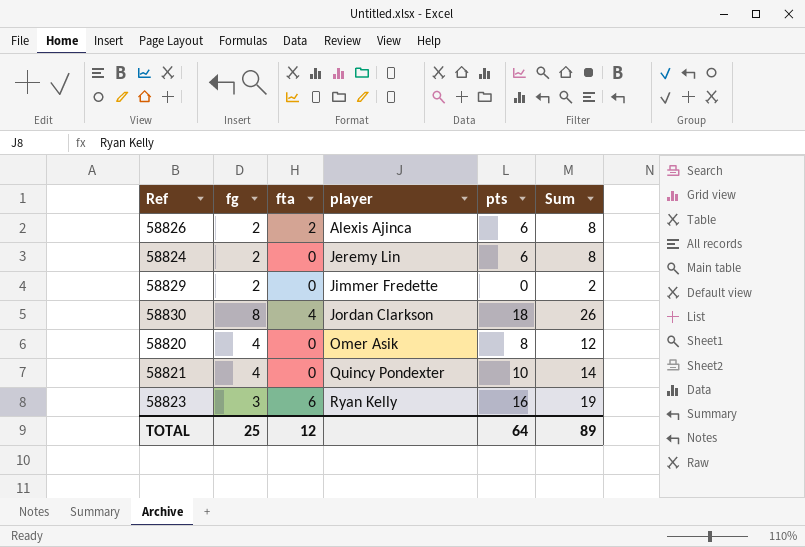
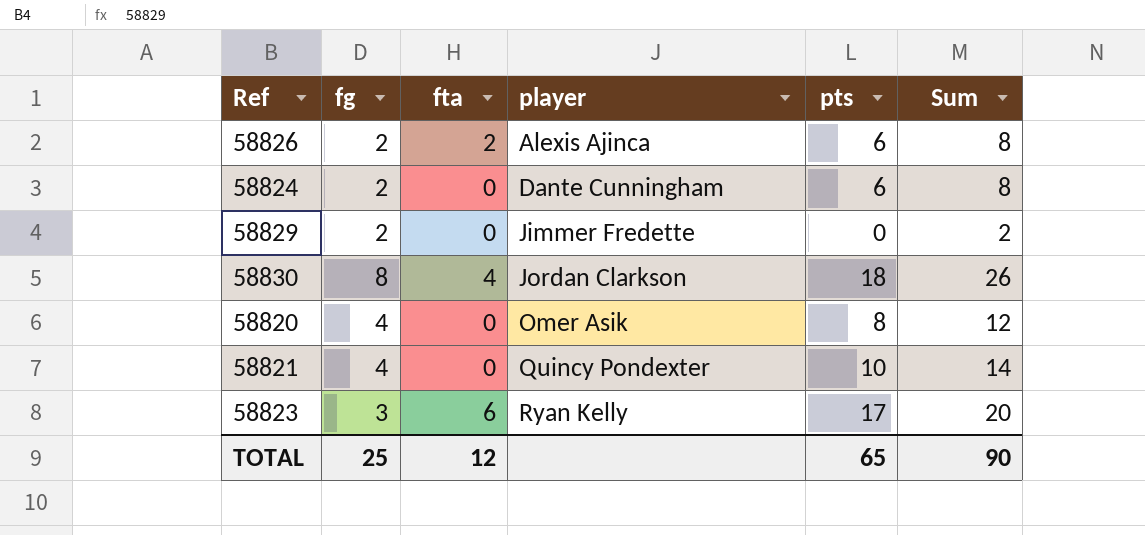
58824 | player: Jeremy Lin -> Dante Cunningham
58823 | pts: 16 -> 17
58823 | Sum: 19 -> 20
TOTAL | pts: 64 -> 65
TOTAL | Sum: 89 -> 90

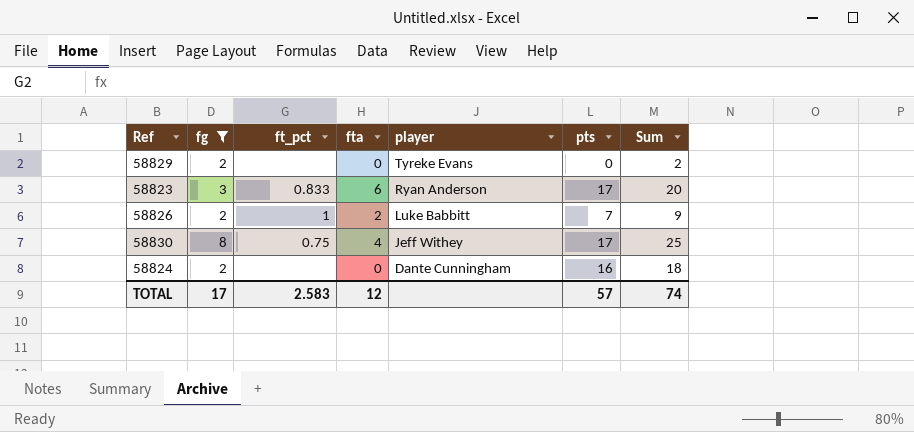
filter: none -> fg != 4
row order: player ascending -> player descending
column ft_pct | position: none -> 3
58829 | player: Jimmer Fredette -> Tyreke Evans
58823 | player: Ryan Kelly -> Ryan Anderson
58826 | player: Alexis Ajinca -> Luke Babbitt
58826 | pts: 6 -> 7
58826 | Sum: 8 -> 9
58830 | player: Jordan Clarkson -> Jeff Withey
58830 | pts: 18 -> 17
58830 | Sum: 26 -> 25
58824 | pts: 6 -> 16
58824 | Sum: 8 -> 18
TOTAL | fg: 25 -> 17
TOTAL | pts: 65 -> 57
TOTAL | Sum: 90 -> 74

